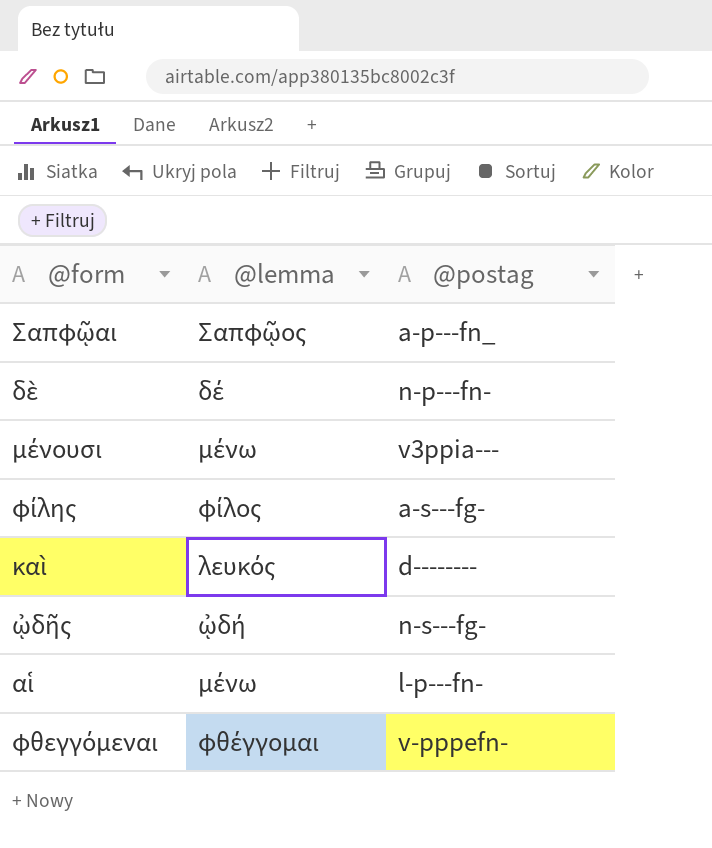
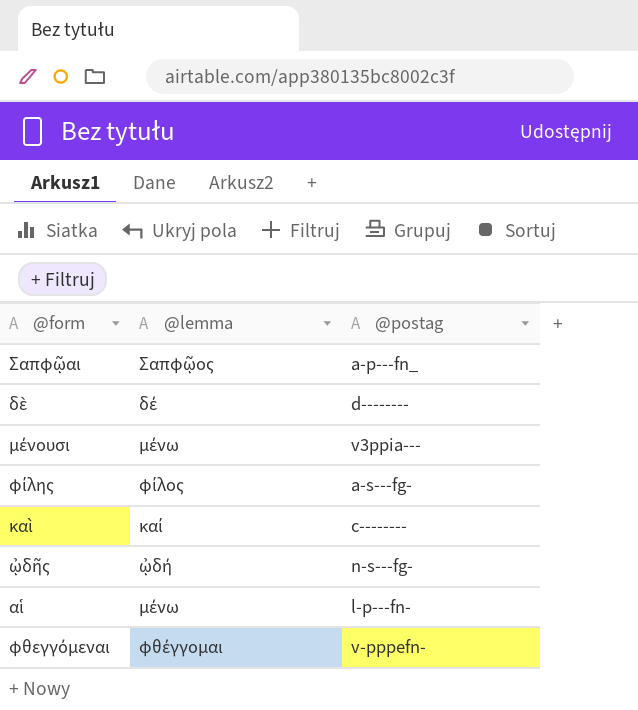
δὲ | @postag: n-p---fn- -> d--------
καὶ | @lemma: λευκός -> καί
καὶ | @postag: d-------- -> c--------

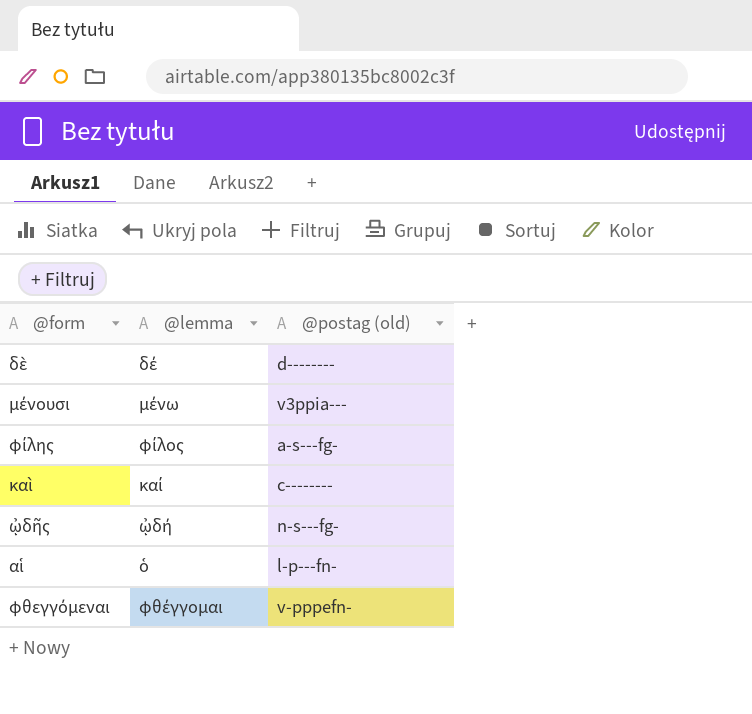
column name: @postag -> @postag (old)
row Σαπφῷαι: Σαπφῷος | a-p---fn_ -> none
αἱ | @lemma: μένω -> ὁ

